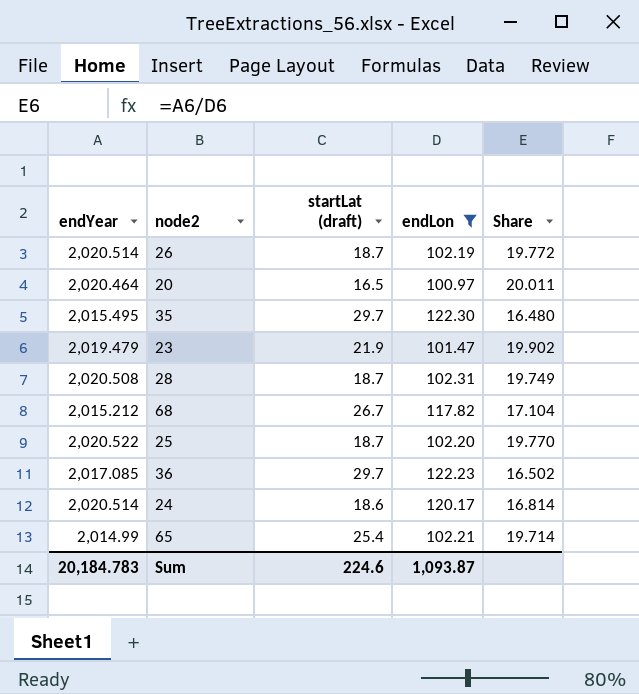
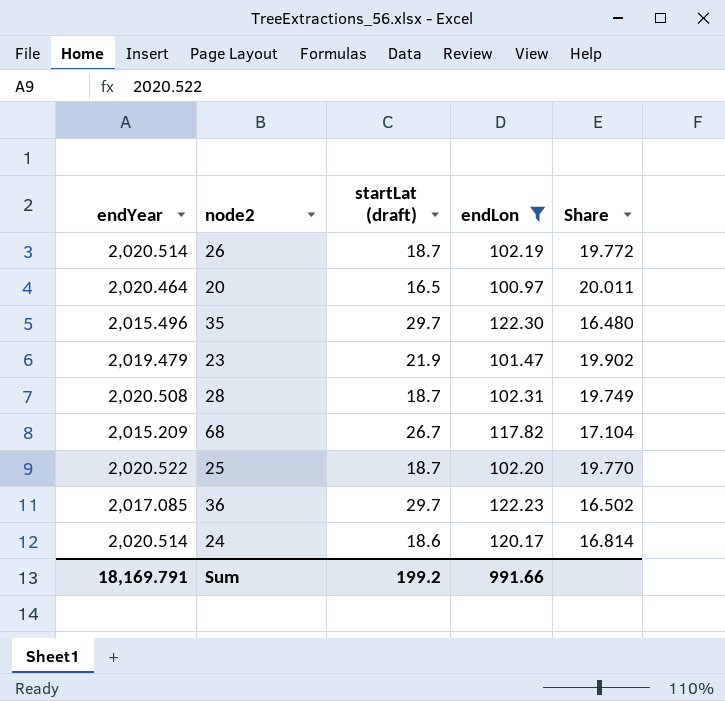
row 65: 2,014.99 | 25.4 | 102.21 | 19.714 -> none
35 | endYear: 2,015.495 -> 2,015.496
68 | endYear: 2,015.212 -> 2,015.209
Sum | endYear: 20,184.783 -> 18,169.791
Sum | startLat (draft): 224.6 -> 199.2
Sum | endLon: 1,093.87 -> 991.66

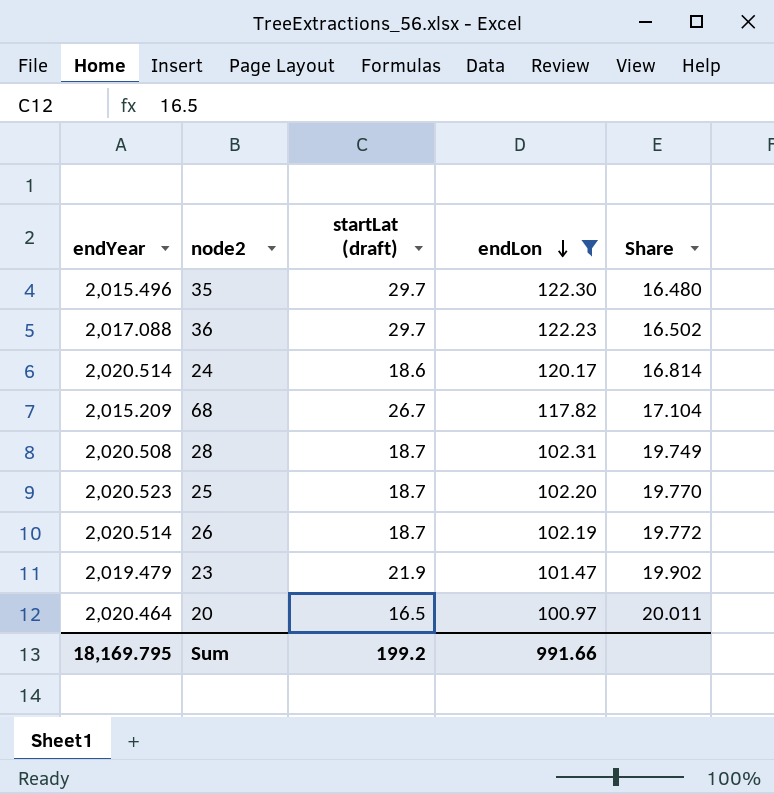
row order: none -> endLon descending
36 | endYear: 2,017.085 -> 2,017.088
25 | endYear: 2,020.522 -> 2,020.523
Sum | endYear: 18,169.791 -> 18,169.795

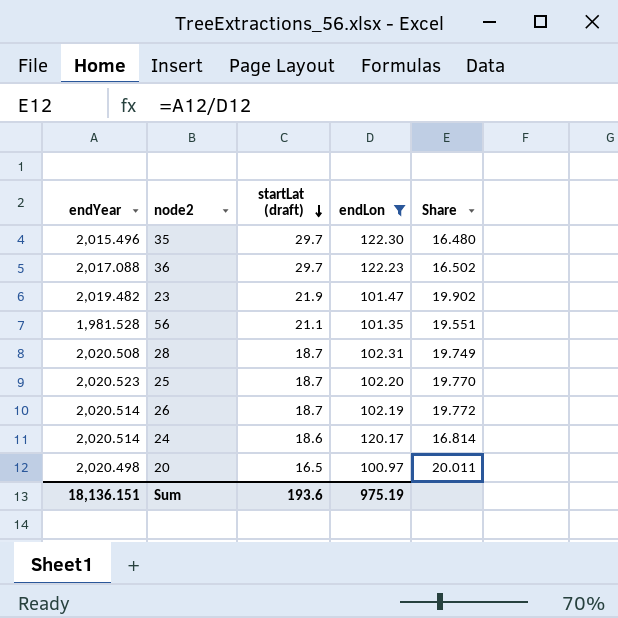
row order: endLon descending -> startLat (draft) descending
row 68: 2,015.209 | 26.7 | 117.82 | 17.104 -> none
23 | endYear: 2,019.479 -> 2,019.482
row 56: none -> 1,981.528 | 21.1 | 101.35 | 19.551
20 | endYear: 2,020.464 -> 2,020.498
Sum | endYear: 18,169.795 -> 18,136.151
Sum | startLat (draft): 199.2 -> 193.6
Sum | endLon: 991.66 -> 975.19

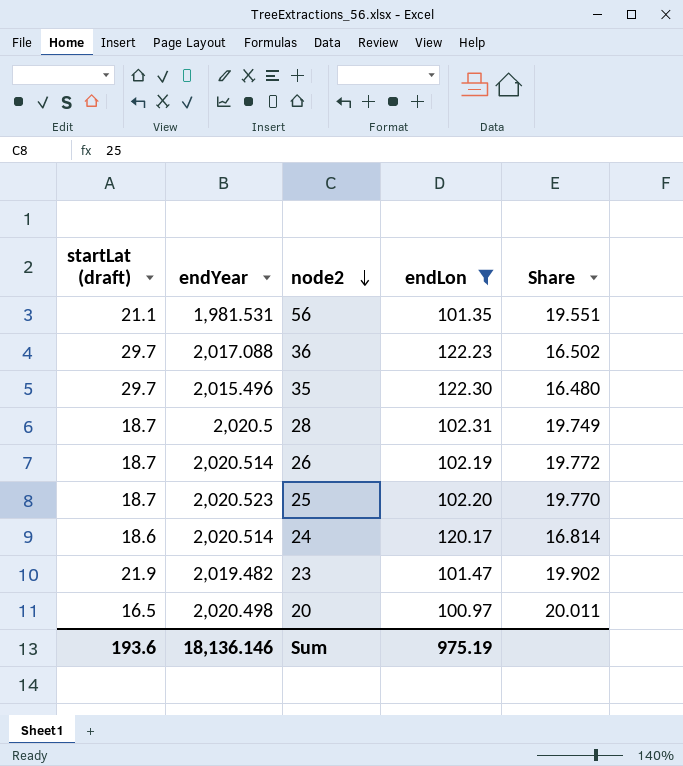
row order: startLat (draft) descending -> node2 descending
column startLat (draft) | position: 3 -> 1
56 | endYear: 1,981.528 -> 1,981.531
28 | endYear: 2,020.508 -> 2,020.5
Sum | endYear: 18,136.151 -> 18,136.146

